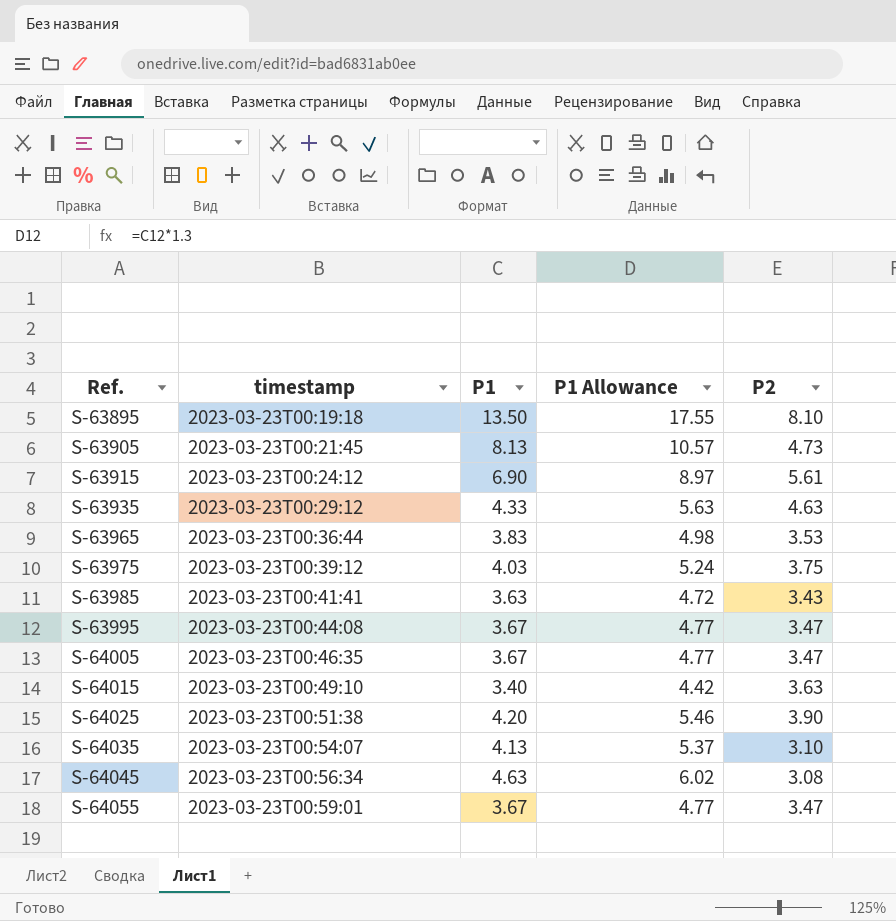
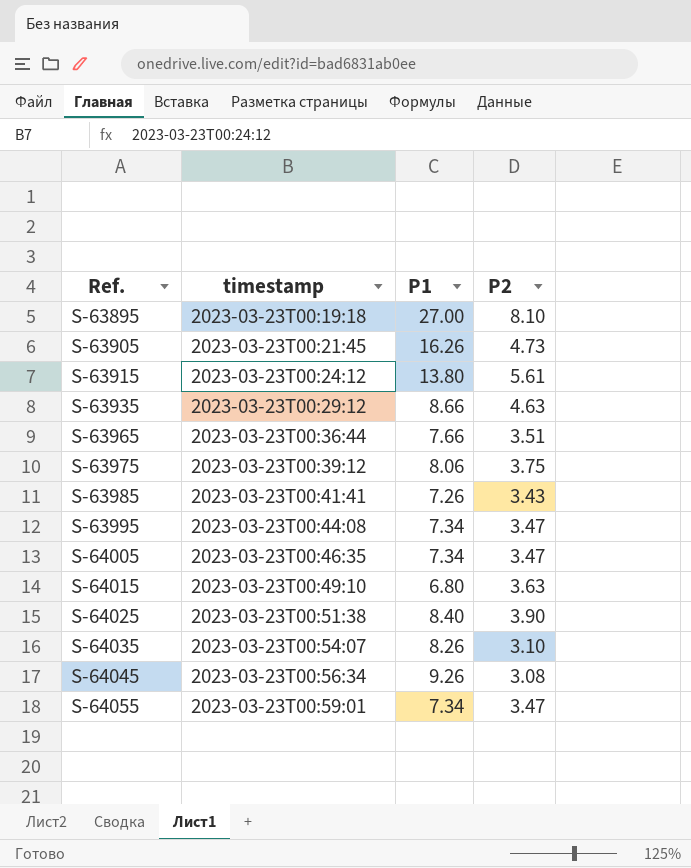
column P1 Allowance | formula: [P1] * 1.3 -> none
S-63895 | P1: 13.50 -> 27.00
S-63905 | P1: 8.13 -> 16.26
S-63915 | P1: 6.90 -> 13.80
S-63935 | P1: 4.33 -> 8.66
S-63965 | P1: 3.83 -> 7.66
S-63965 | P2: 3.53 -> 3.51
S-63975 | P1: 4.03 -> 8.06
S-63985 | P1: 3.63 -> 7.26
S-63995 | P1: 3.67 -> 7.34
S-64005 | P1: 3.67 -> 7.34
S-64015 | P1: 3.40 -> 6.80
S-64025 | P1: 4.20 -> 8.40
S-64035 | P1: 4.13 -> 8.26
S-64045 | P1: 4.63 -> 9.26
S-64055 | P1: 3.67 -> 7.34

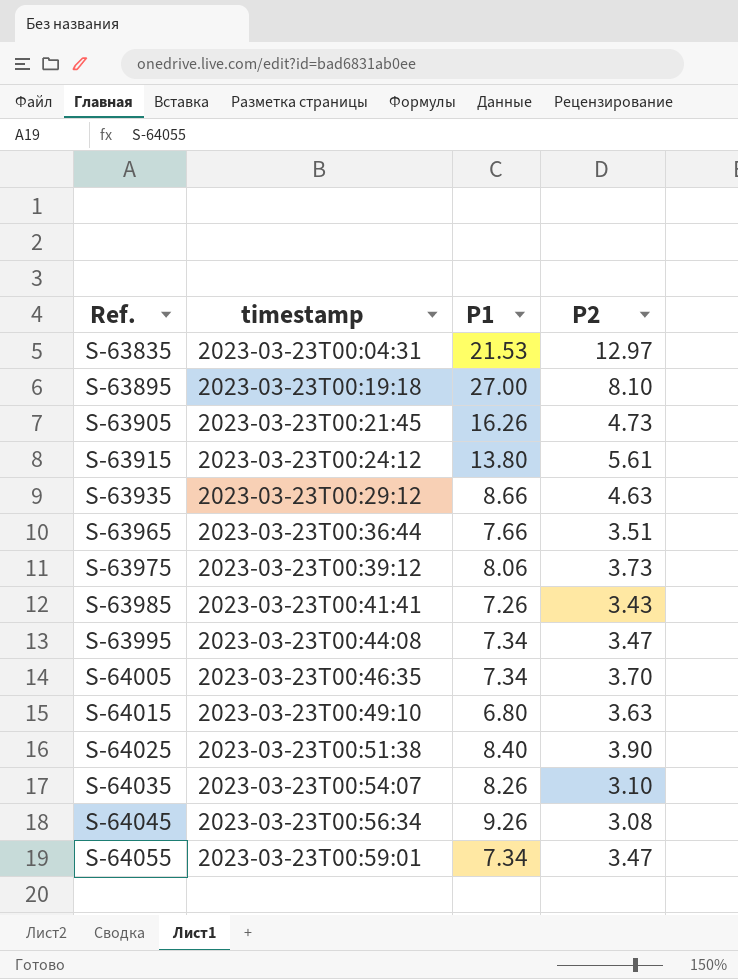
row S-63835: none -> 2023-03-23T00:04:31 | 21.53 | 12.97
S-63975 | P2: 3.75 -> 3.73
S-64005 | P2: 3.47 -> 3.70

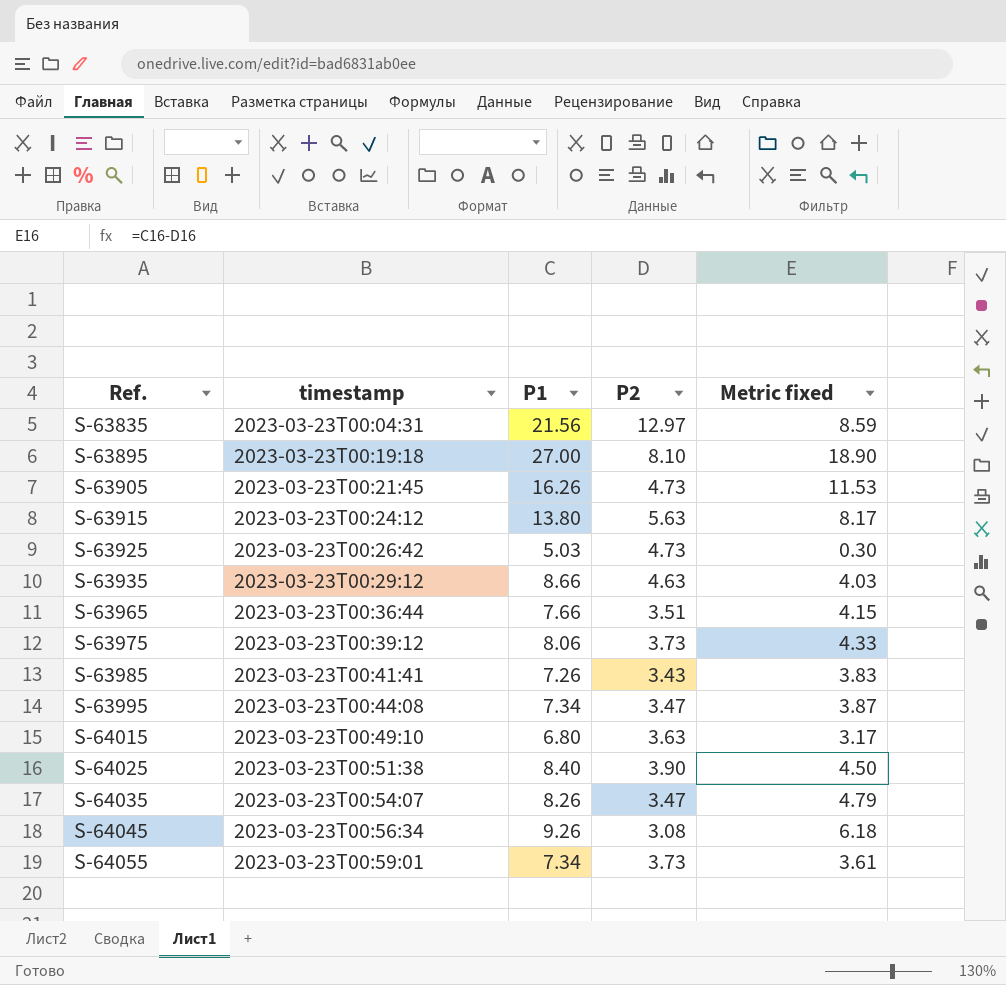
column Metric fixed | formula: none -> [P1] - [P2]
row S-64005: 2023-03-23T00:46:35 | 7.34 | 3.70 -> none
S-63835 | P1: 21.53 -> 21.56
S-63915 | P2: 5.61 -> 5.63
row S-63925: none -> 2023-03-23T00:26:42 | 5.03 | 4.73 | 0.30
S-64035 | P2: 3.10 -> 3.47
S-64055 | P2: 3.47 -> 3.73

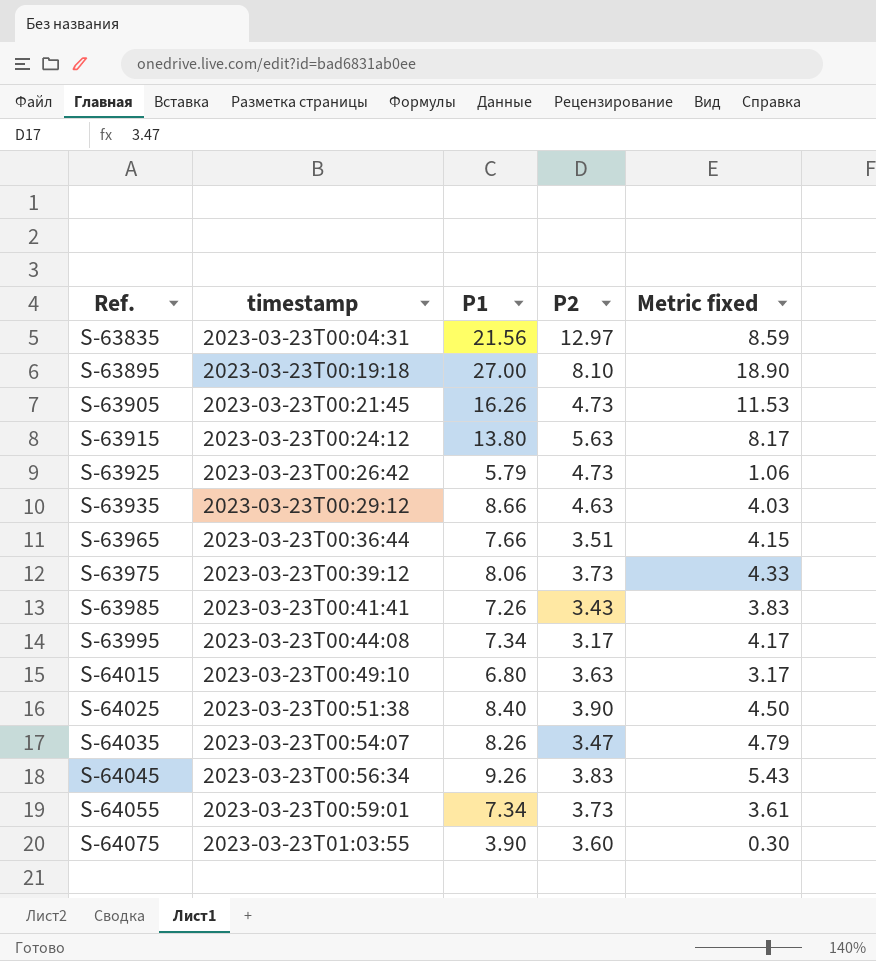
S-63925 | P1: 5.03 -> 5.79
S-63925 | Metric fixed: 0.30 -> 1.06
S-63995 | P2: 3.47 -> 3.17
S-63995 | Metric fixed: 3.87 -> 4.17
S-64045 | P2: 3.08 -> 3.83
S-64045 | Metric fixed: 6.18 -> 5.43
row S-64075: none -> 2023-03-23T01:03:55 | 3.90 | 3.60 | 0.30

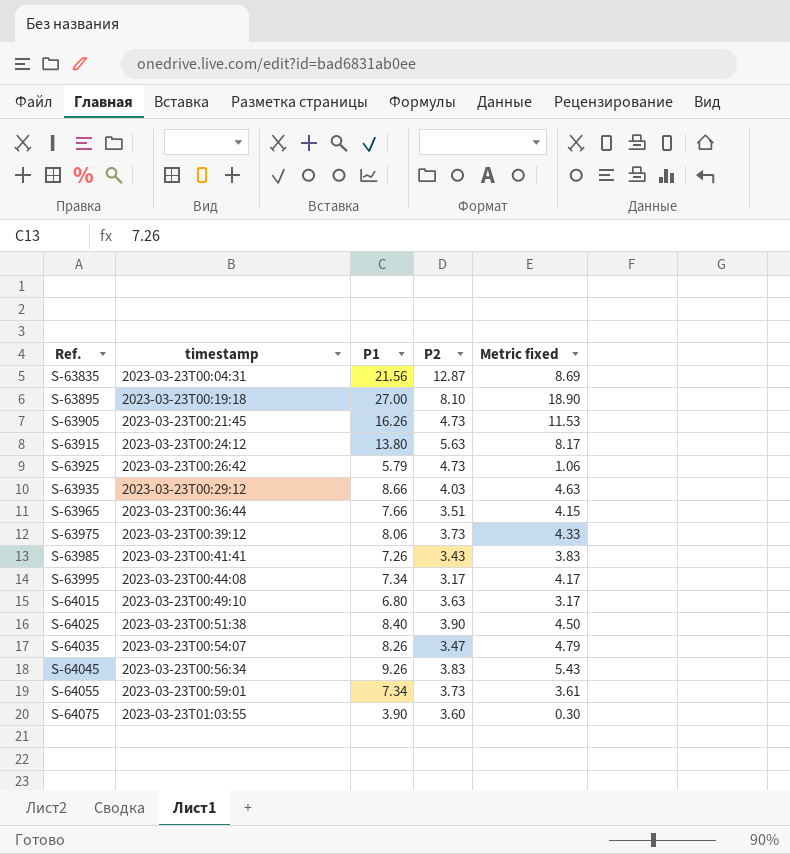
S-63835 | P2: 12.97 -> 12.87
S-63835 | Metric fixed: 8.59 -> 8.69
S-63935 | P2: 4.63 -> 4.03
S-63935 | Metric fixed: 4.03 -> 4.63

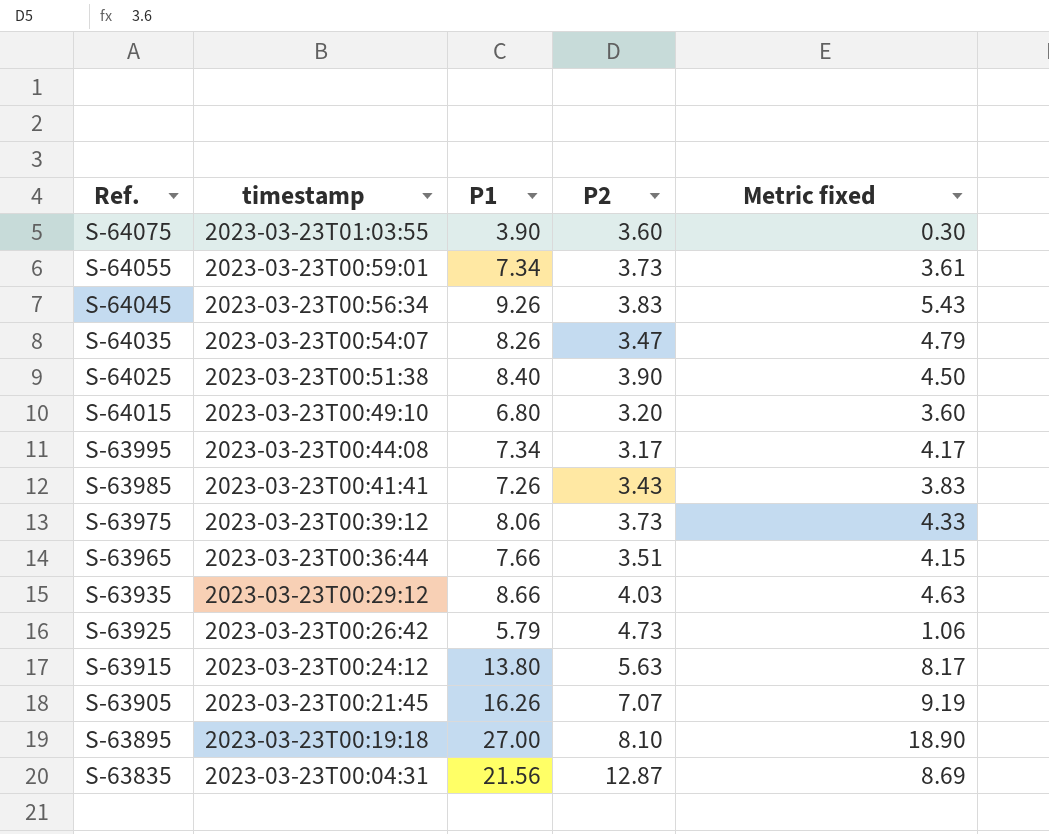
row order: Ref. ascending -> Ref. descending
S-64015 | P2: 3.63 -> 3.20
S-64015 | Metric fixed: 3.17 -> 3.60
S-63905 | P2: 4.73 -> 7.07
S-63905 | Metric fixed: 11.53 -> 9.19

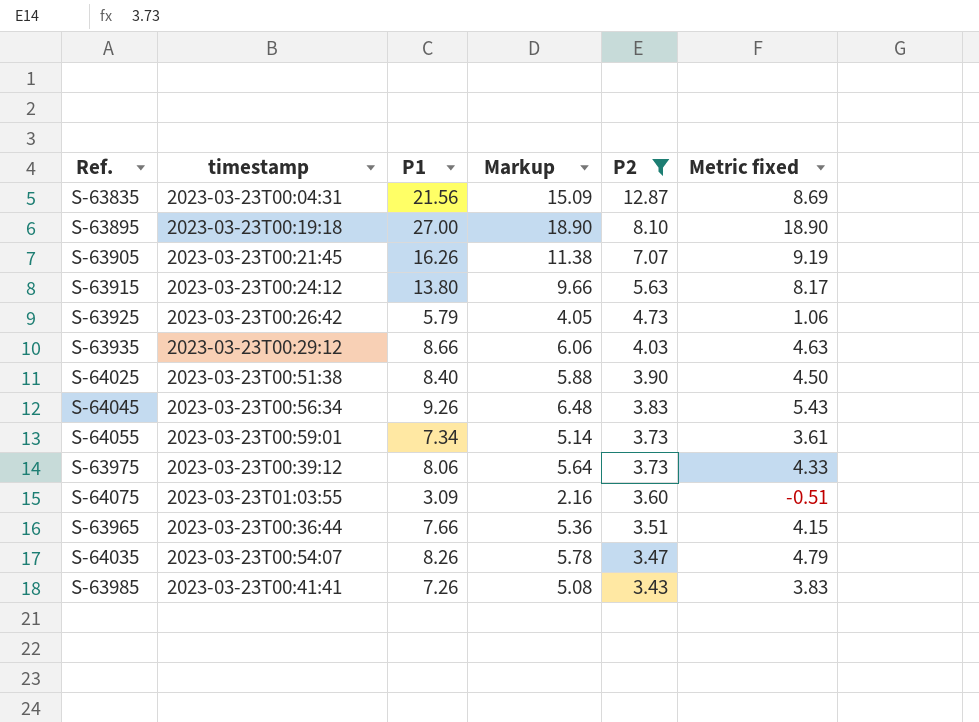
filter: none -> P2 >= 3.43
row order: Ref. descending -> P2 descending
column Markup | formula: none -> [P1] * 0.7
S-64075 | P1: 3.90 -> 3.09
S-64075 | Metric fixed: 0.30 -> -0.51

